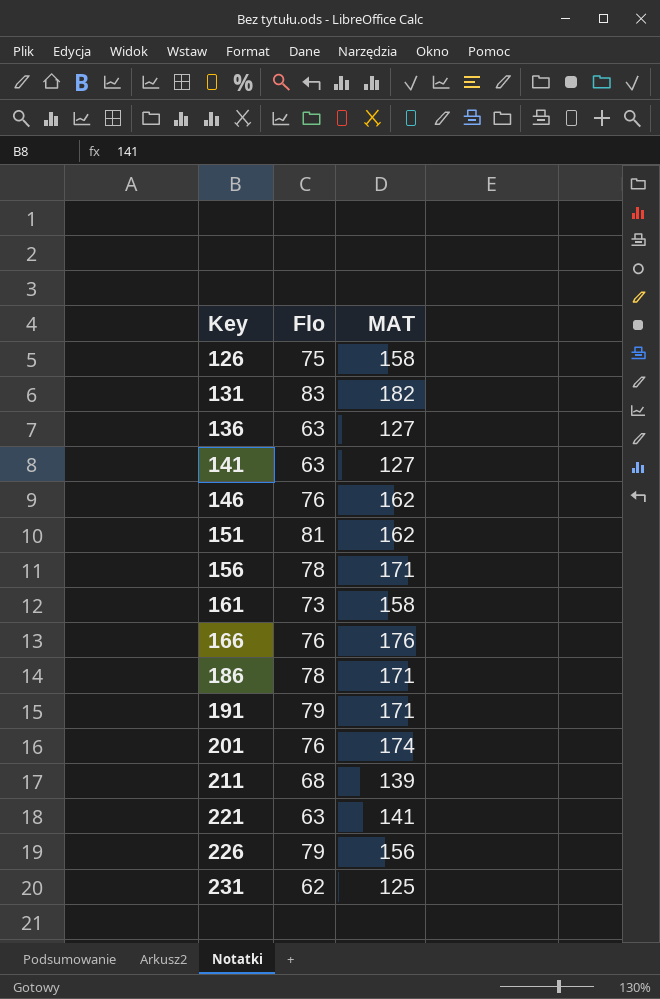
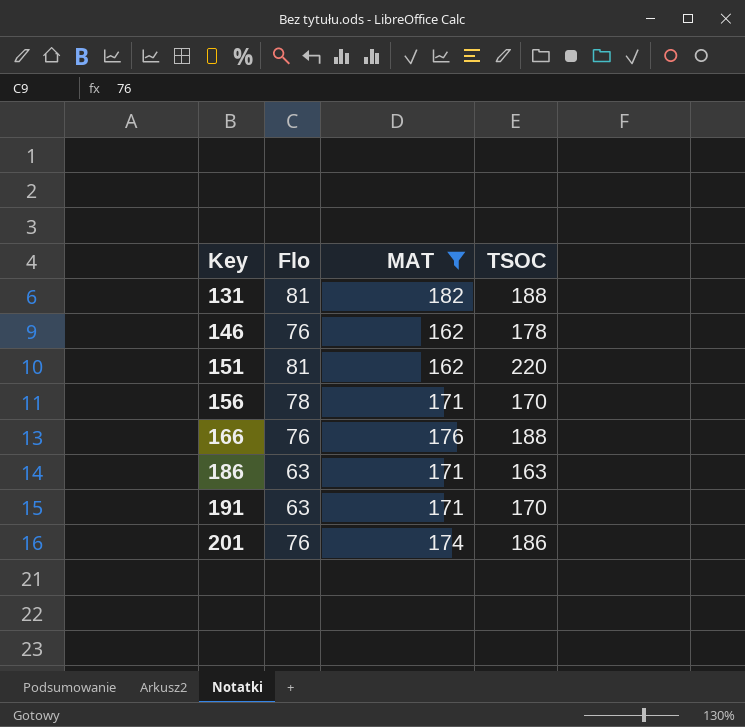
filter: none -> MAT >= 162
column TSOC | position: none -> 4
131 | Flo: 83 -> 81
186 | Flo: 78 -> 63
191 | Flo: 79 -> 63

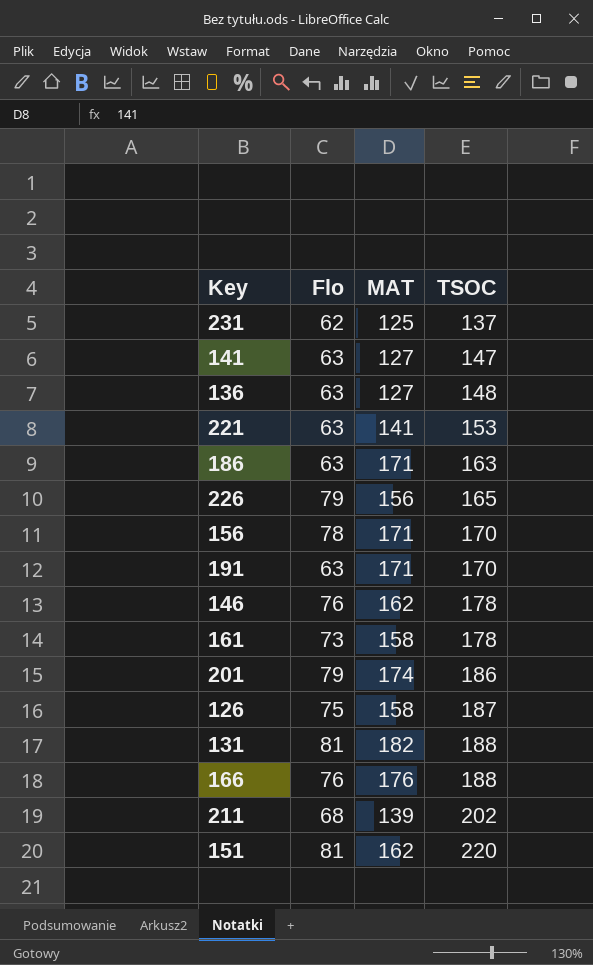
filter: MAT >= 162 -> none
row order: Key ascending -> TSOC ascending
201 | Flo: 76 -> 79

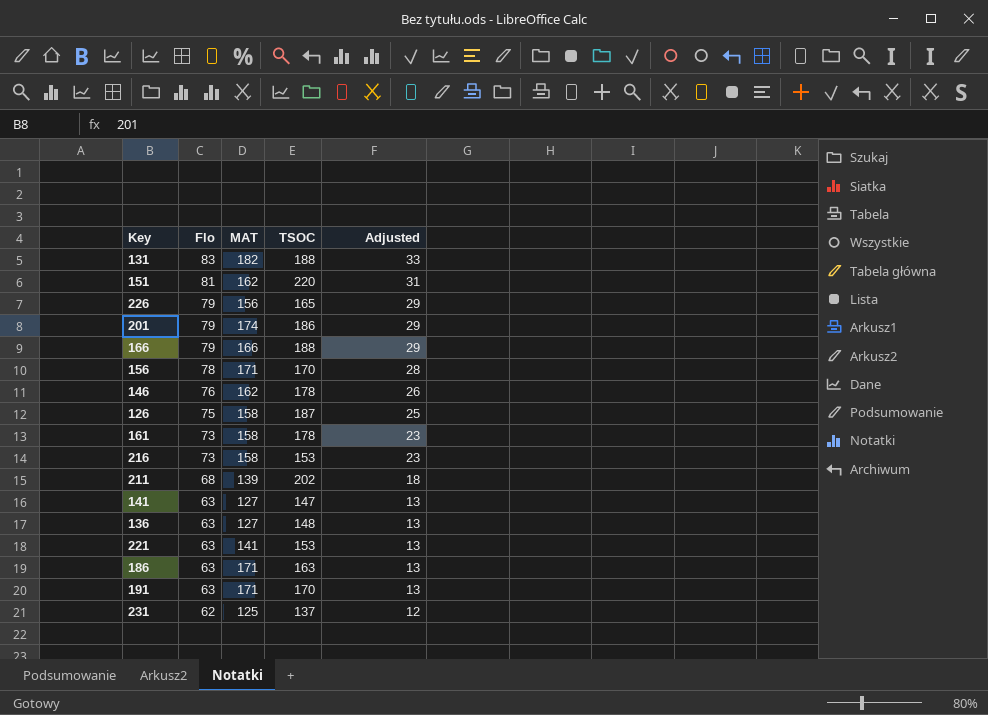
row order: TSOC ascending -> Flo descending
column Adjusted | formula: none -> [Flo] - 50
131 | Flo: 81 -> 83
166 | Flo: 76 -> 79
166 | MAT: 176 -> 166
row 216: none -> 73 | 158 | 153 | 23

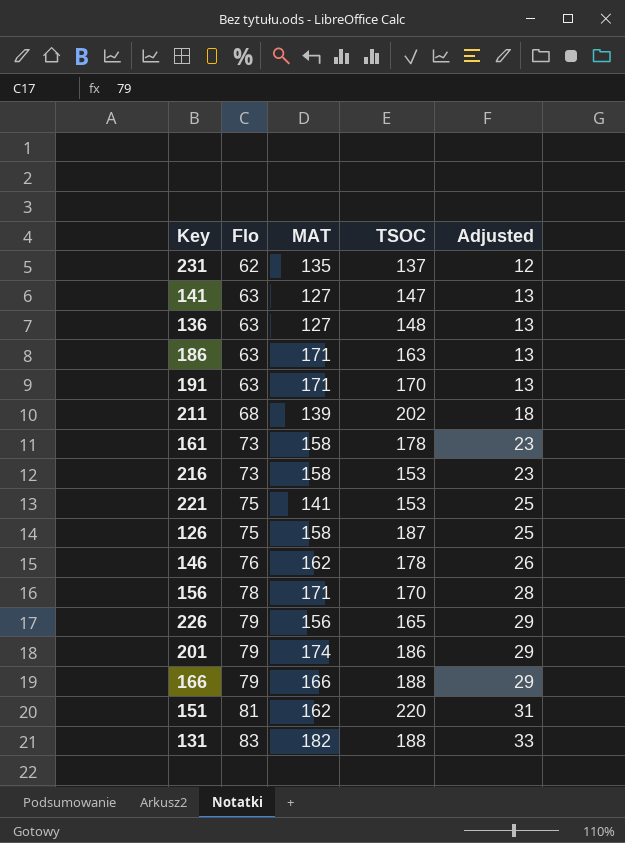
row order: Flo descending -> Flo ascending
231 | MAT: 125 -> 135
221 | Flo: 63 -> 75
221 | Adjusted: 13 -> 25

